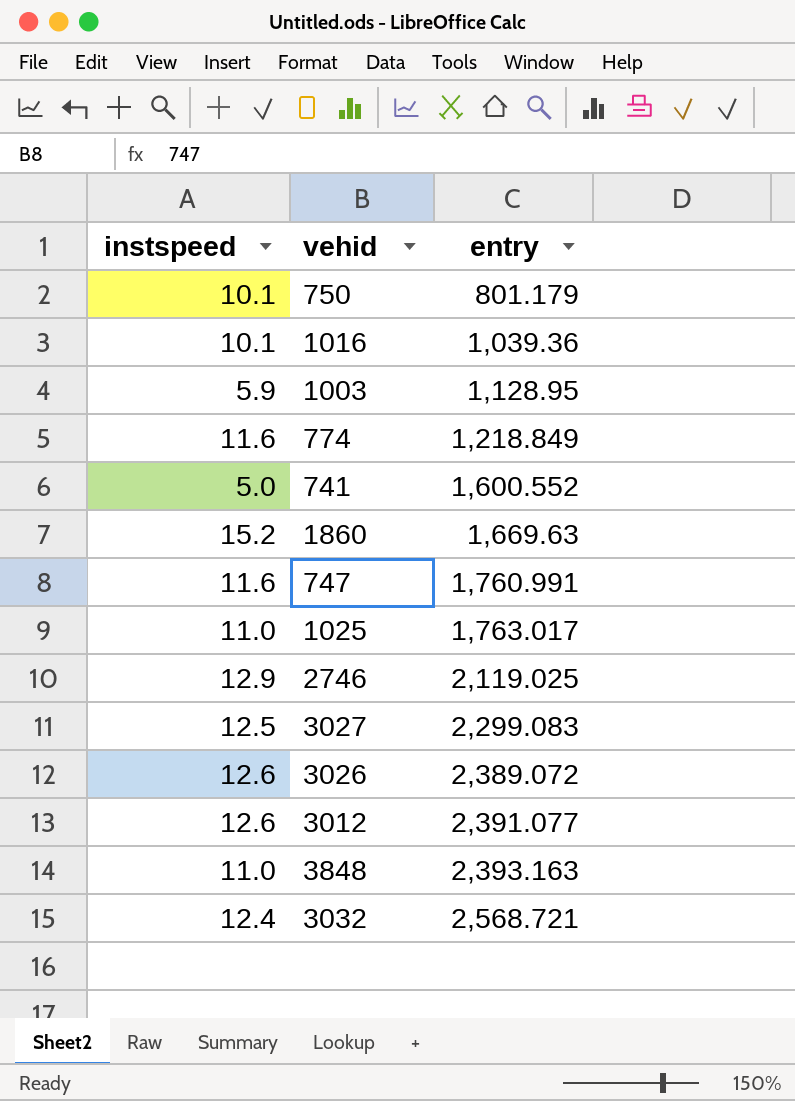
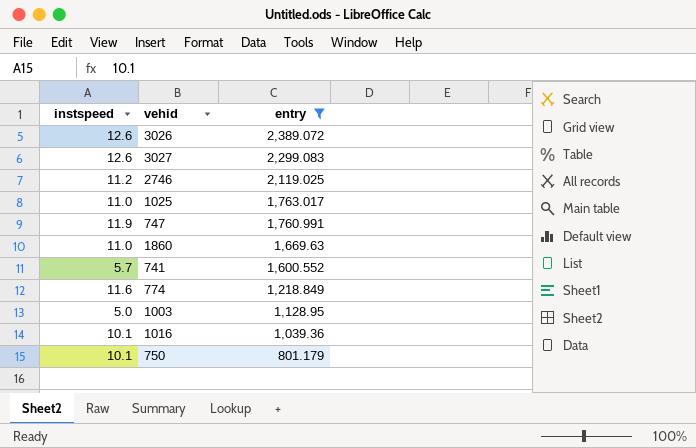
filter: none -> entry <= 2,389.072
row order: entry ascending -> entry descending
3027 | instspeed: 12.5 -> 12.6
2746 | instspeed: 12.9 -> 11.2
747 | instspeed: 11.6 -> 11.9
1860 | instspeed: 15.2 -> 11.0
741 | instspeed: 5.0 -> 5.7
1003 | instspeed: 5.9 -> 5.0

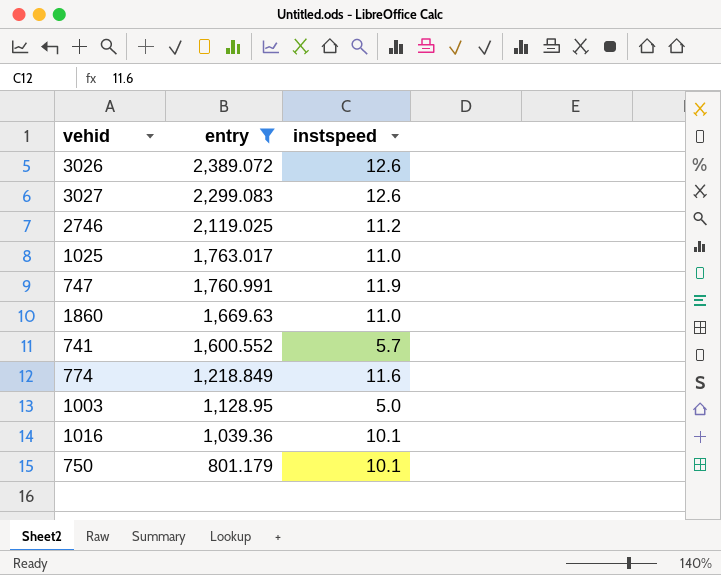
column instspeed | position: 1 -> 3

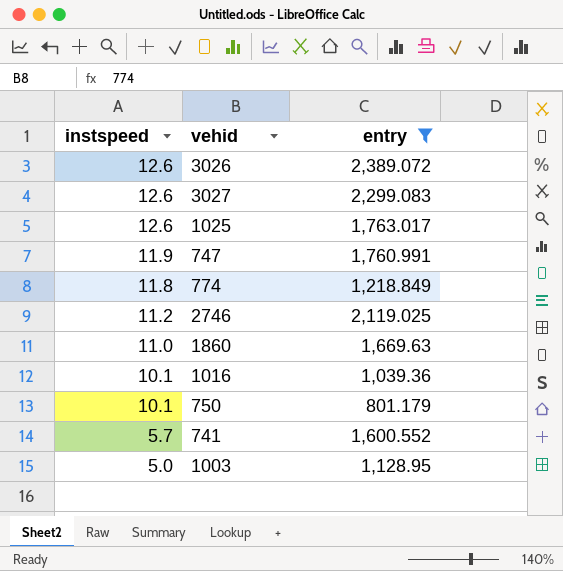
row order: entry descending -> instspeed descending
column instspeed | position: 3 -> 1
1025 | instspeed: 11.0 -> 12.6
774 | instspeed: 11.6 -> 11.8

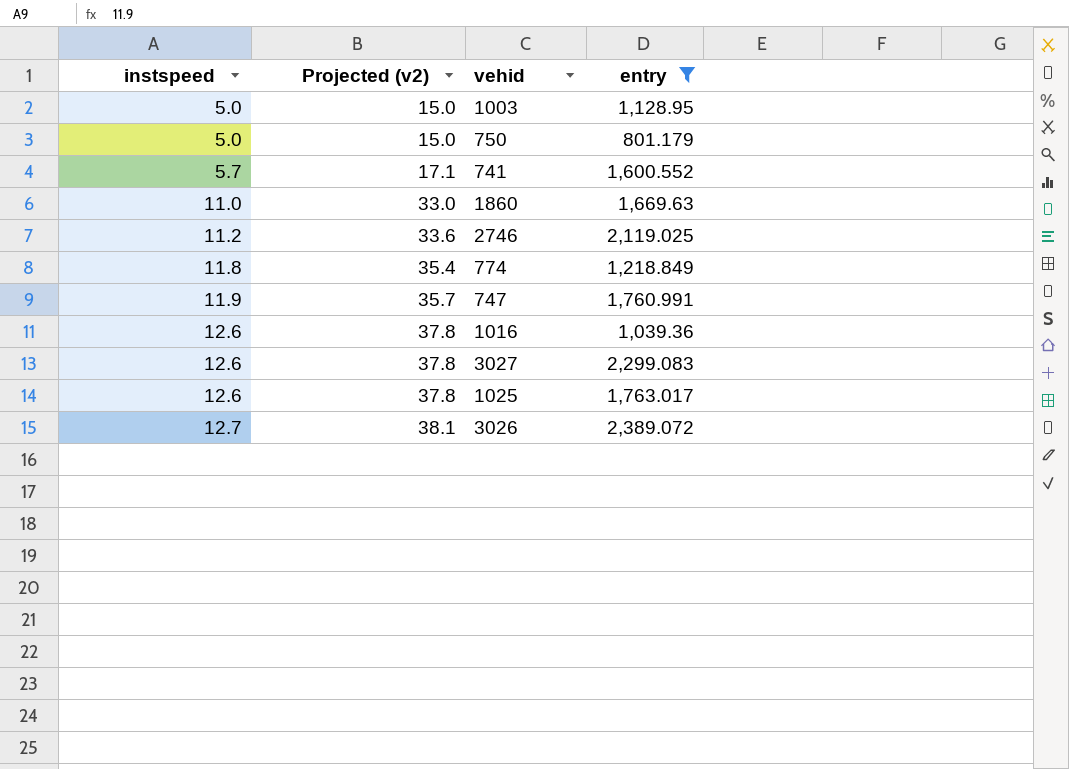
row order: instspeed descending -> instspeed ascending
column Projected (v2) | formula: none -> [instspeed] * 3
750 | instspeed: 10.1 -> 5.0
1016 | instspeed: 10.1 -> 12.6
3026 | instspeed: 12.6 -> 12.7

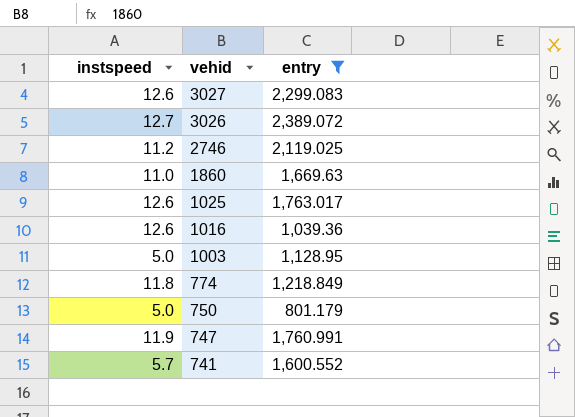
row order: instspeed ascending -> vehid descending
column Projected (v2) | formula: [instspeed] * 3 -> none

